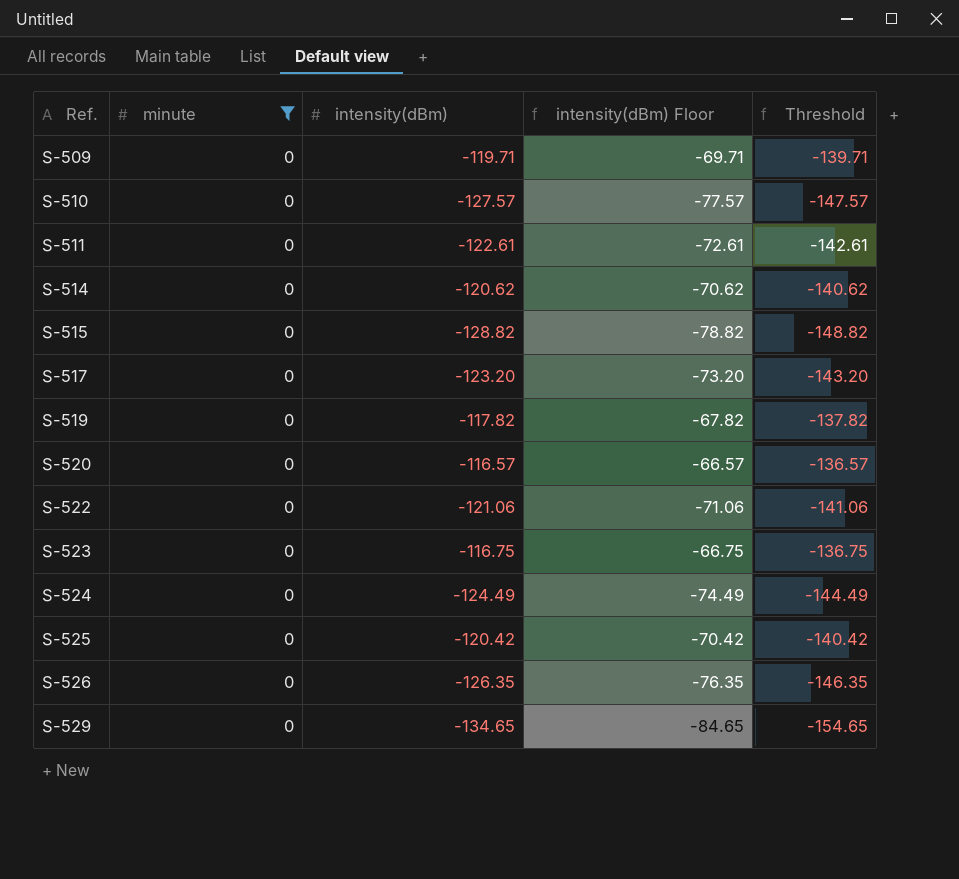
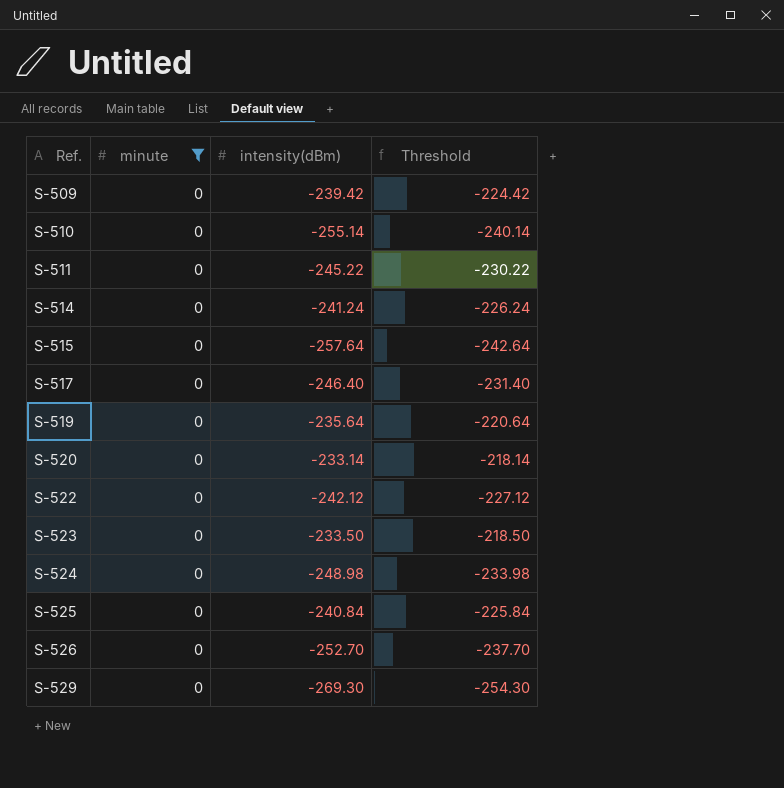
column intensity(dBm) Floor | formula: [intensity(dBm)] + 50 -> none
column Threshold | formula: [intensity(dBm)] - 20 -> [intensity(dBm)] + 15
S-509 | intensity(dBm): -119.71 -> -239.42
S-510 | intensity(dBm): -127.57 -> -255.14
S-511 | intensity(dBm): -122.61 -> -245.22
S-514 | intensity(dBm): -120.62 -> -241.24
S-515 | intensity(dBm): -128.82 -> -257.64
S-517 | intensity(dBm): -123.20 -> -246.40
S-519 | intensity(dBm): -117.82 -> -235.64
S-520 | intensity(dBm): -116.57 -> -233.14
S-522 | intensity(dBm): -121.06 -> -242.12
S-523 | intensity(dBm): -116.75 -> -233.50
S-524 | intensity(dBm): -124.49 -> -248.98
S-525 | intensity(dBm): -120.42 -> -240.84
S-526 | intensity(dBm): -126.35 -> -252.70
S-529 | intensity(dBm): -134.65 -> -269.30

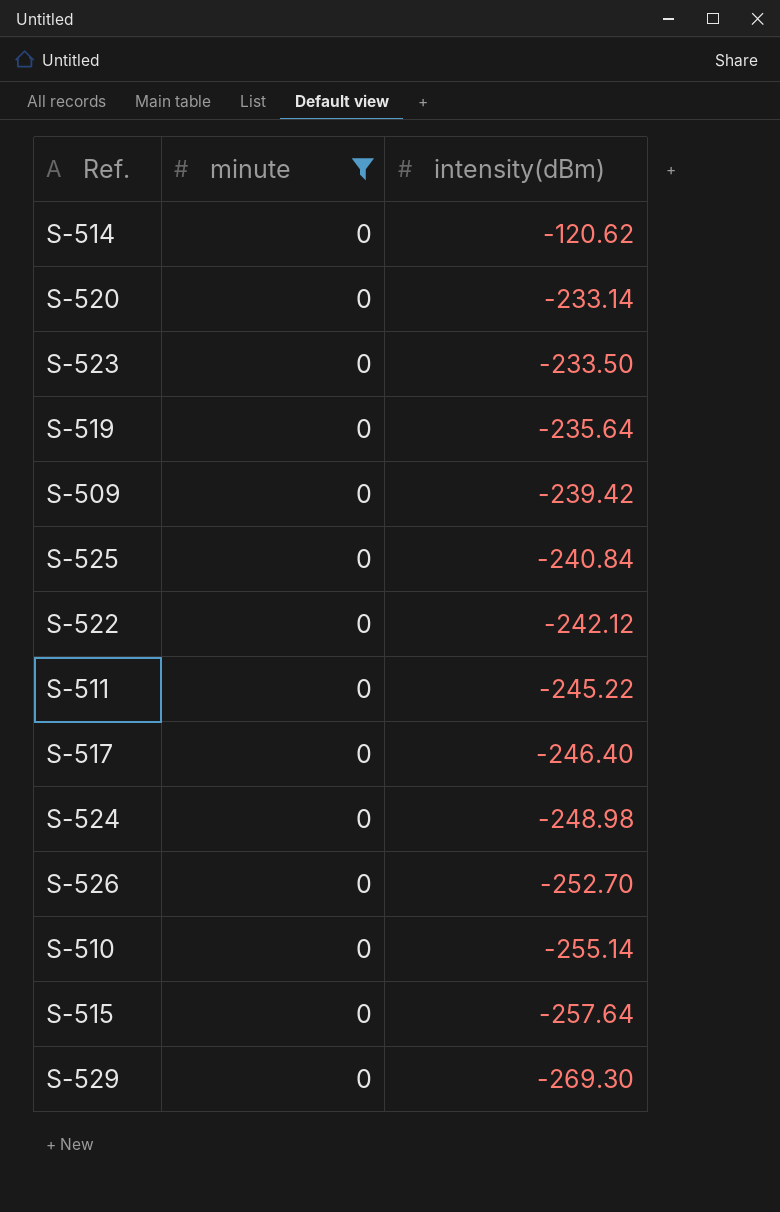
row order: Ref. ascending -> intensity(dBm) descending
column Threshold | formula: [intensity(dBm)] + 15 -> none
S-514 | intensity(dBm): -241.24 -> -120.62

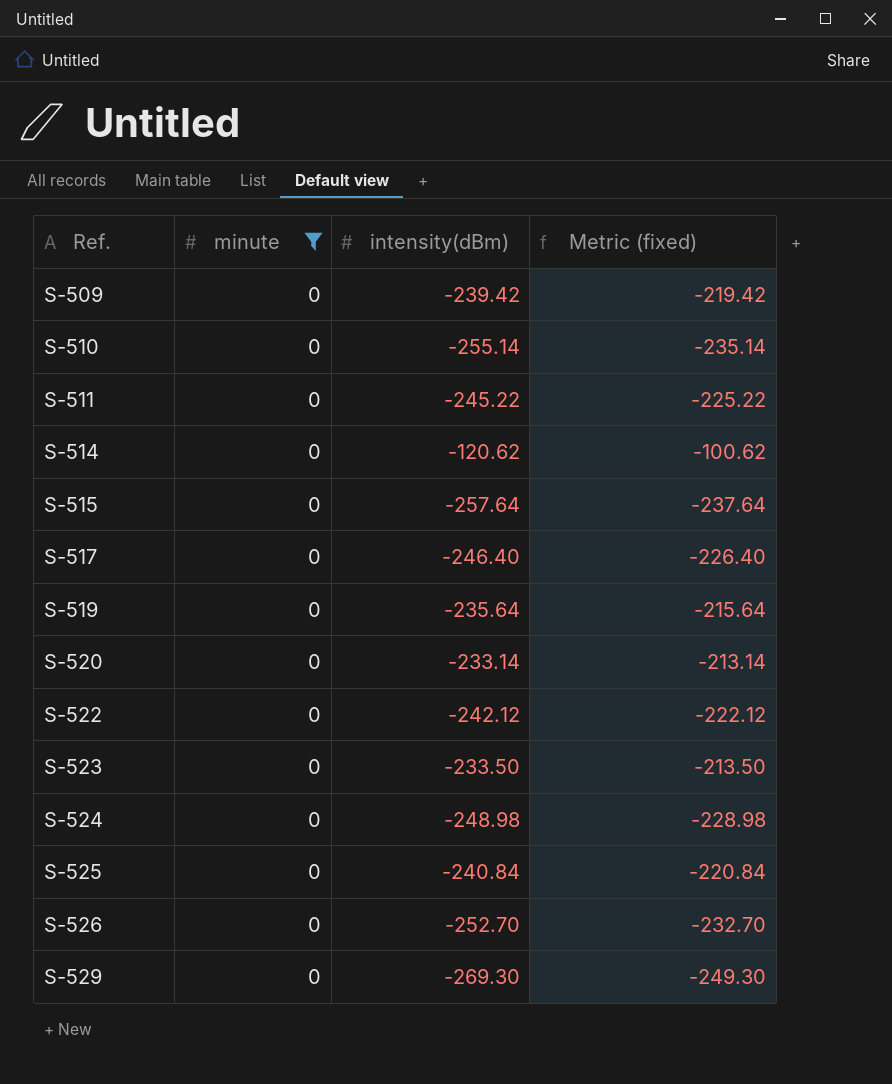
row order: intensity(dBm) descending -> Ref. ascending
column Metric (fixed) | formula: none -> [intensity(dBm)] + 20

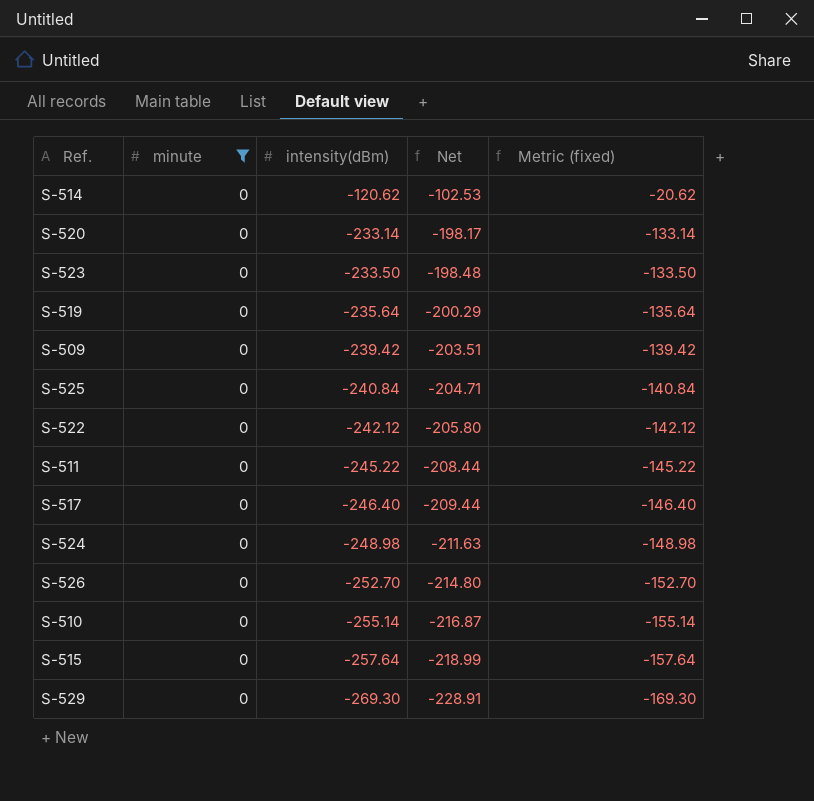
row order: Ref. ascending -> intensity(dBm) descending
column Net | formula: none -> [intensity(dBm)] * 0.85
column Metric (fixed) | formula: [intensity(dBm)] + 20 -> [intensity(dBm)] + 100

